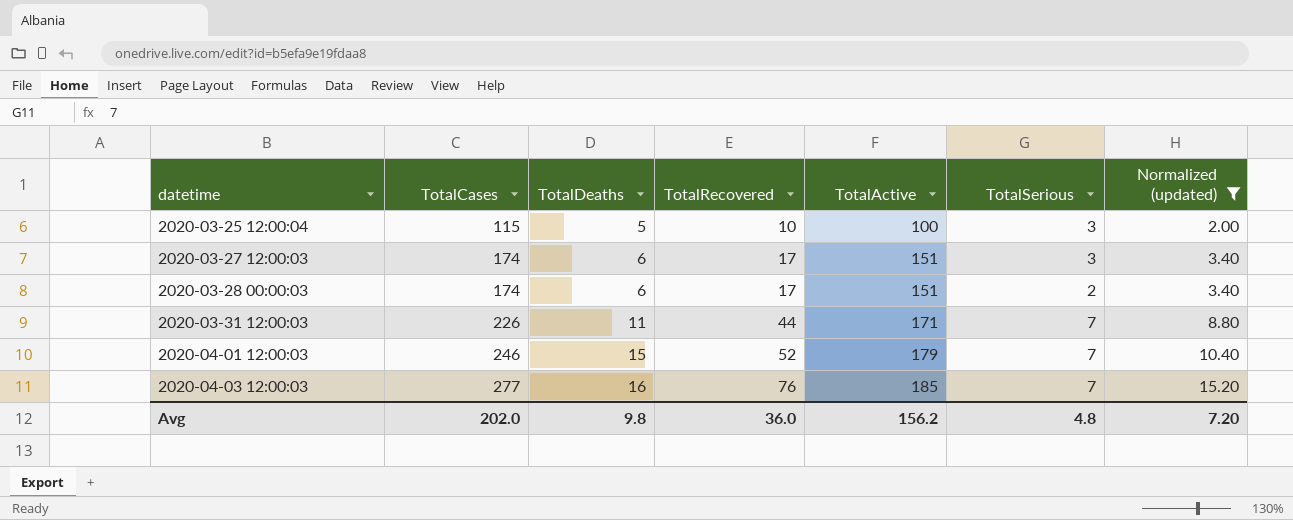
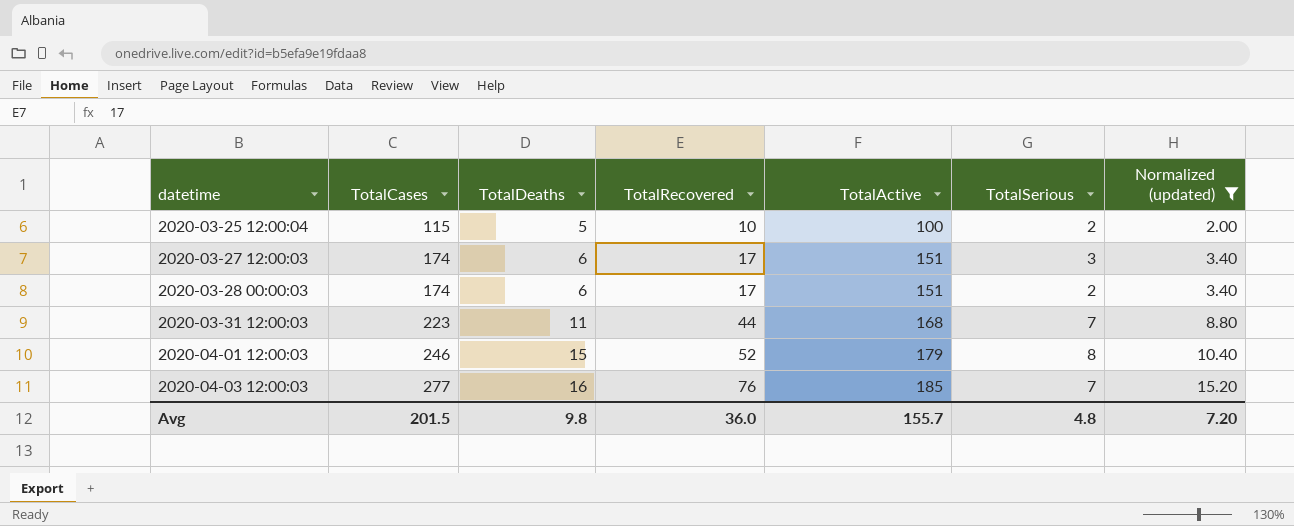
2020-03-25 12:00:04 | TotalSerious: 3 -> 2
2020-03-31 12:00:03 | TotalCases: 226 -> 223
2020-03-31 12:00:03 | TotalActive: 171 -> 168
2020-04-01 12:00:03 | TotalSerious: 7 -> 8
Avg | TotalCases: 202.0 -> 201.5
Avg | TotalActive: 156.2 -> 155.7

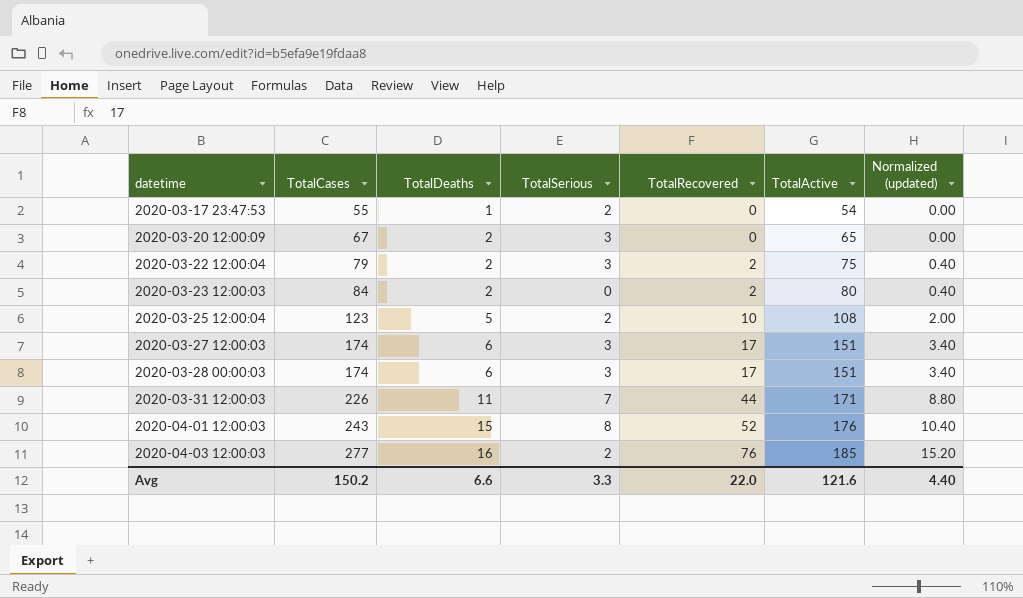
filter: Normalized (updated) >= 2.00 -> none
column TotalSerious | position: 6 -> 4
2020-03-25 12:00:04 | TotalCases: 115 -> 123
2020-03-25 12:00:04 | TotalActive: 100 -> 108
2020-03-28 00:00:03 | TotalSerious: 2 -> 3
2020-03-31 12:00:03 | TotalCases: 223 -> 226
2020-03-31 12:00:03 | TotalActive: 168 -> 171
2020-04-01 12:00:03 | TotalCases: 246 -> 243
2020-04-01 12:00:03 | TotalActive: 179 -> 176
2020-04-03 12:00:03 | TotalSerious: 7 -> 2
Avg | TotalCases: 201.5 -> 150.2
Avg | TotalDeaths: 9.8 -> 6.6
Avg | TotalSerious: 4.8 -> 3.3
Avg | TotalRecovered: 36.0 -> 22.0
Avg | TotalActive: 155.7 -> 121.6
Avg | Normalized (updated): 7.20 -> 4.40

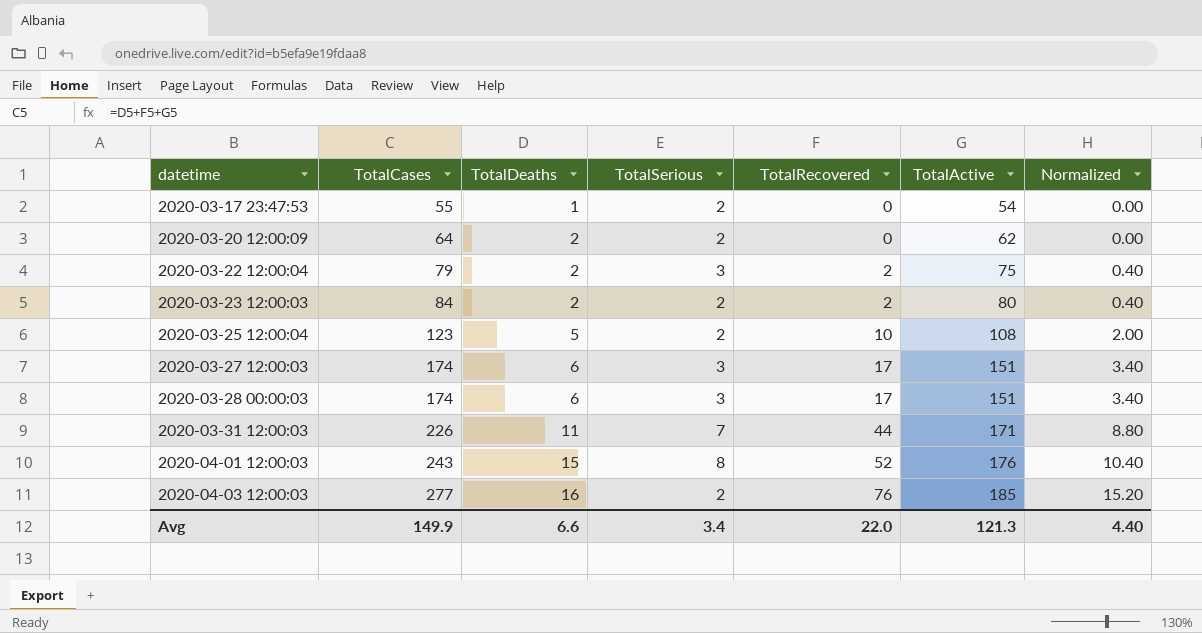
column name: Normalized (updated) -> Normalized
2020-03-20 12:00:09 | TotalCases: 67 -> 64
2020-03-20 12:00:09 | TotalSerious: 3 -> 2
2020-03-20 12:00:09 | TotalActive: 65 -> 62
2020-03-23 12:00:03 | TotalSerious: 0 -> 2
Avg | TotalCases: 150.2 -> 149.9
Avg | TotalSerious: 3.3 -> 3.4
Avg | TotalActive: 121.6 -> 121.3

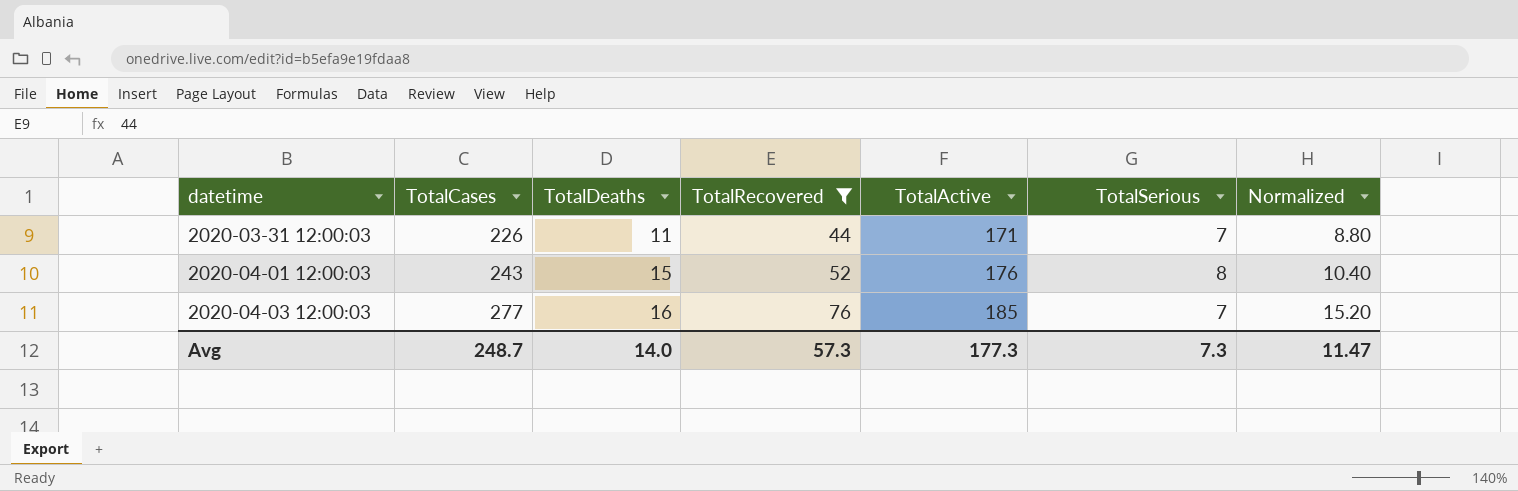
filter: none -> TotalRecovered >= 44
column TotalSerious | position: 4 -> 6
2020-04-03 12:00:03 | TotalSerious: 2 -> 7
Avg | TotalCases: 149.9 -> 248.7
Avg | TotalDeaths: 6.6 -> 14.0
Avg | TotalRecovered: 22.0 -> 57.3
Avg | TotalActive: 121.3 -> 177.3
Avg | TotalSerious: 3.4 -> 7.3
Avg | Normalized: 4.40 -> 11.47

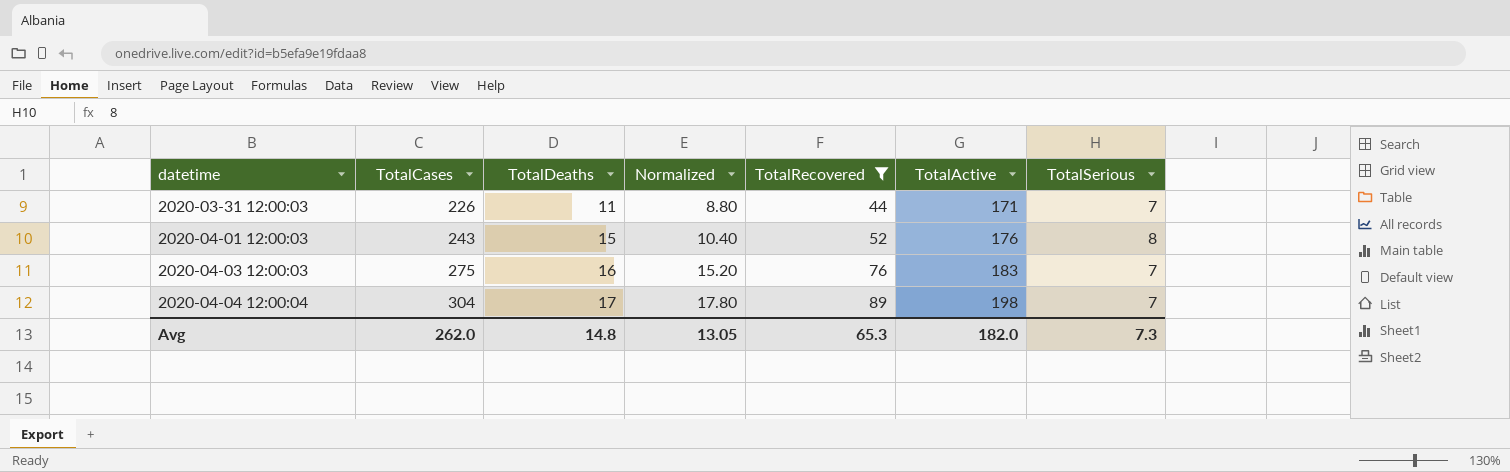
column Normalized | position: 7 -> 4
2020-04-03 12:00:03 | TotalCases: 277 -> 275
2020-04-03 12:00:03 | TotalActive: 185 -> 183
row 2020-04-04 12:00:04: none -> 304 | 17 | 17.80 | 89 | 198 | 7
Avg | TotalCases: 248.7 -> 262.0
Avg | TotalDeaths: 14.0 -> 14.8
Avg | Normalized: 11.47 -> 13.05
Avg | TotalRecovered: 57.3 -> 65.3
Avg | TotalActive: 177.3 -> 182.0

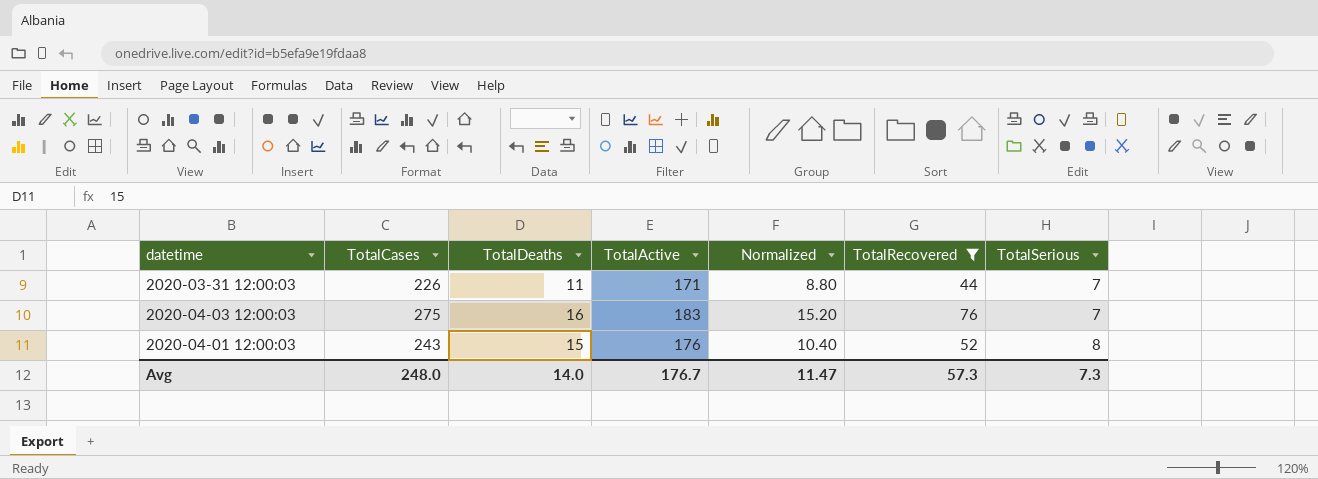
row order: datetime ascending -> TotalSerious ascending
column TotalActive | position: 6 -> 4
row 2020-04-04 12:00:04: 304 | 17 | 17.80 | 89 | 198 | 7 -> none
Avg | TotalCases: 262.0 -> 248.0
Avg | TotalDeaths: 14.8 -> 14.0
Avg | TotalActive: 182.0 -> 176.7
Avg | Normalized: 13.05 -> 11.47
Avg | TotalRecovered: 65.3 -> 57.3

